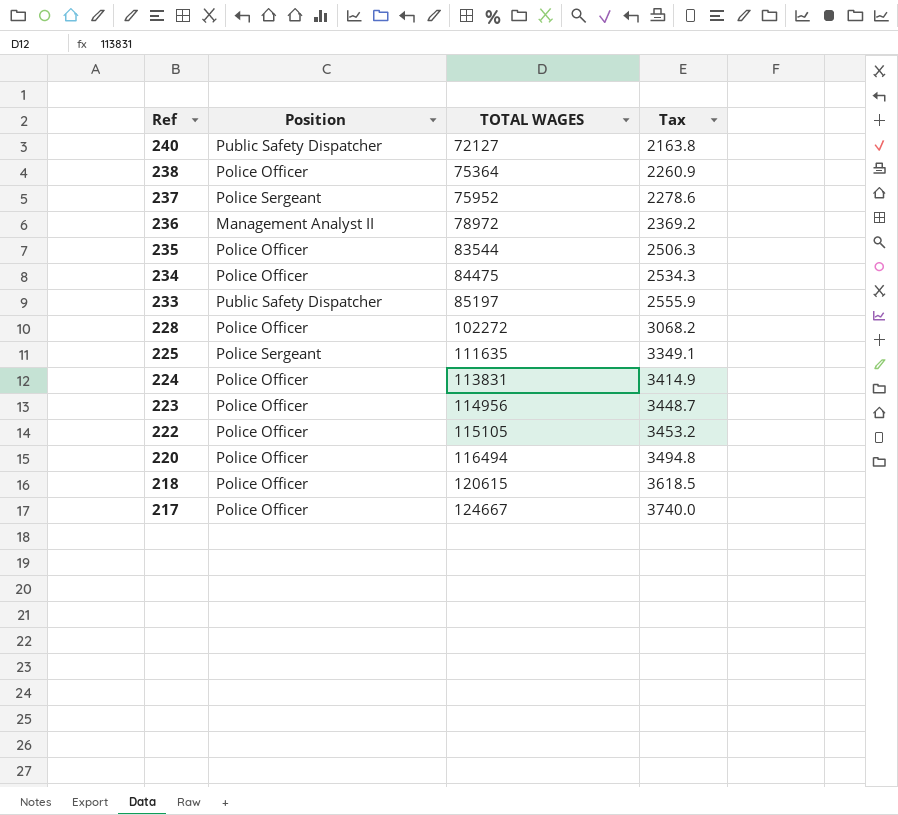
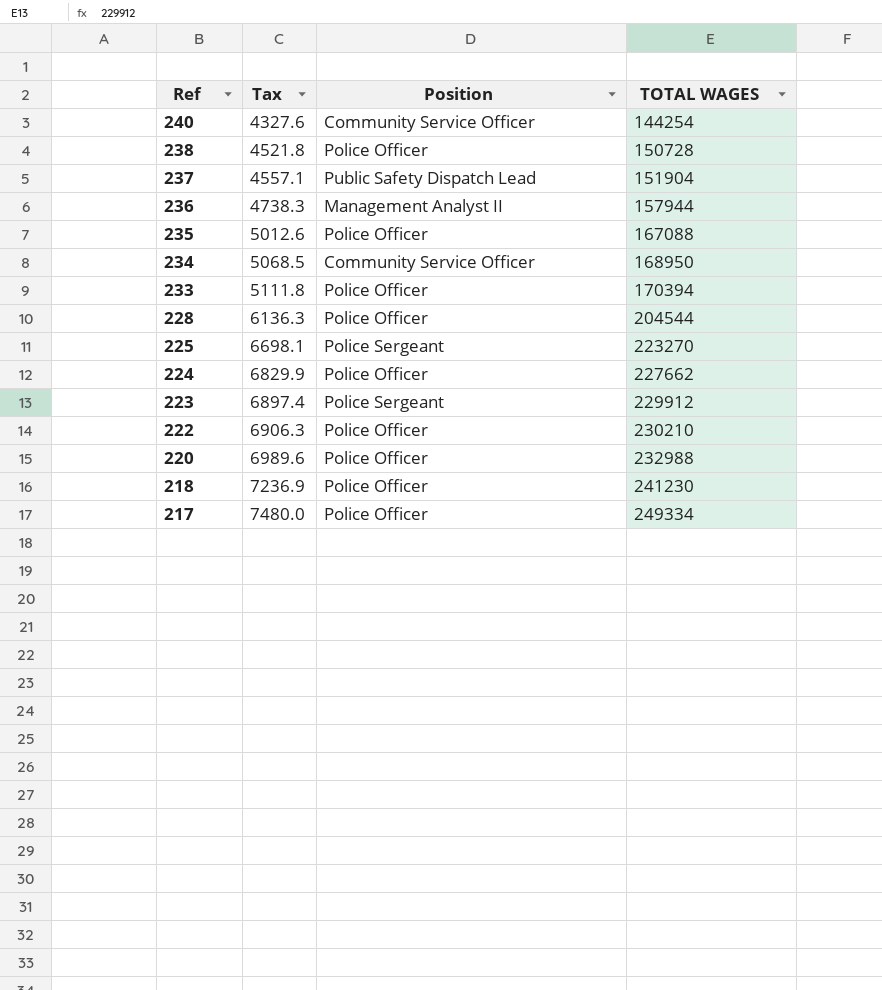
column Tax | position: 4 -> 2
240 | Tax: 2163.8 -> 4327.6
240 | Position: Public Safety Dispatcher -> Community Service Officer
240 | TOTAL WAGES: 72127 -> 144254
238 | Tax: 2260.9 -> 4521.8
238 | TOTAL WAGES: 75364 -> 150728
237 | Tax: 2278.6 -> 4557.1
237 | Position: Police Sergeant -> Public Safety Dispatch Lead
237 | TOTAL WAGES: 75952 -> 151904
236 | Tax: 2369.2 -> 4738.3
236 | TOTAL WAGES: 78972 -> 157944
235 | Tax: 2506.3 -> 5012.6
235 | TOTAL WAGES: 83544 -> 167088
234 | Tax: 2534.3 -> 5068.5
234 | Position: Police Officer -> Community Service Officer
234 | TOTAL WAGES: 84475 -> 168950
233 | Tax: 2555.9 -> 5111.8
233 | Position: Public Safety Dispatcher -> Police Officer
233 | TOTAL WAGES: 85197 -> 170394
228 | Tax: 3068.2 -> 6136.3
228 | TOTAL WAGES: 102272 -> 204544
225 | Tax: 3349.1 -> 6698.1
225 | TOTAL WAGES: 111635 -> 223270
224 | Tax: 3414.9 -> 6829.9
224 | TOTAL WAGES: 113831 -> 227662
223 | Tax: 3448.7 -> 6897.4
223 | Position: Police Officer -> Police Sergeant
223 | TOTAL WAGES: 114956 -> 229912
222 | Tax: 3453.2 -> 6906.3
222 | TOTAL WAGES: 115105 -> 230210
220 | Tax: 3494.8 -> 6989.6
220 | TOTAL WAGES: 116494 -> 232988
218 | Tax: 3618.5 -> 7236.9
218 | TOTAL WAGES: 120615 -> 241230
217 | Tax: 3740.0 -> 7480.0
217 | TOTAL WAGES: 124667 -> 249334

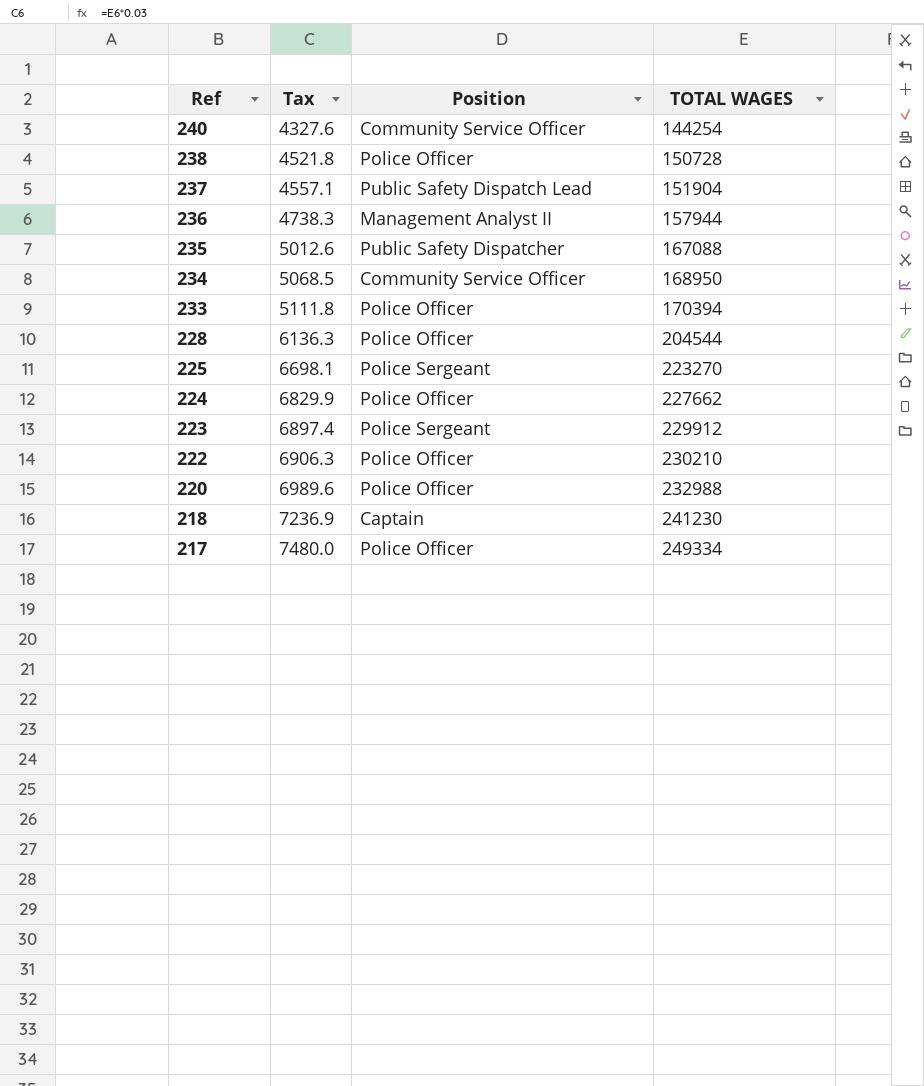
235 | Position: Police Officer -> Public Safety Dispatcher
218 | Position: Police Officer -> Captain

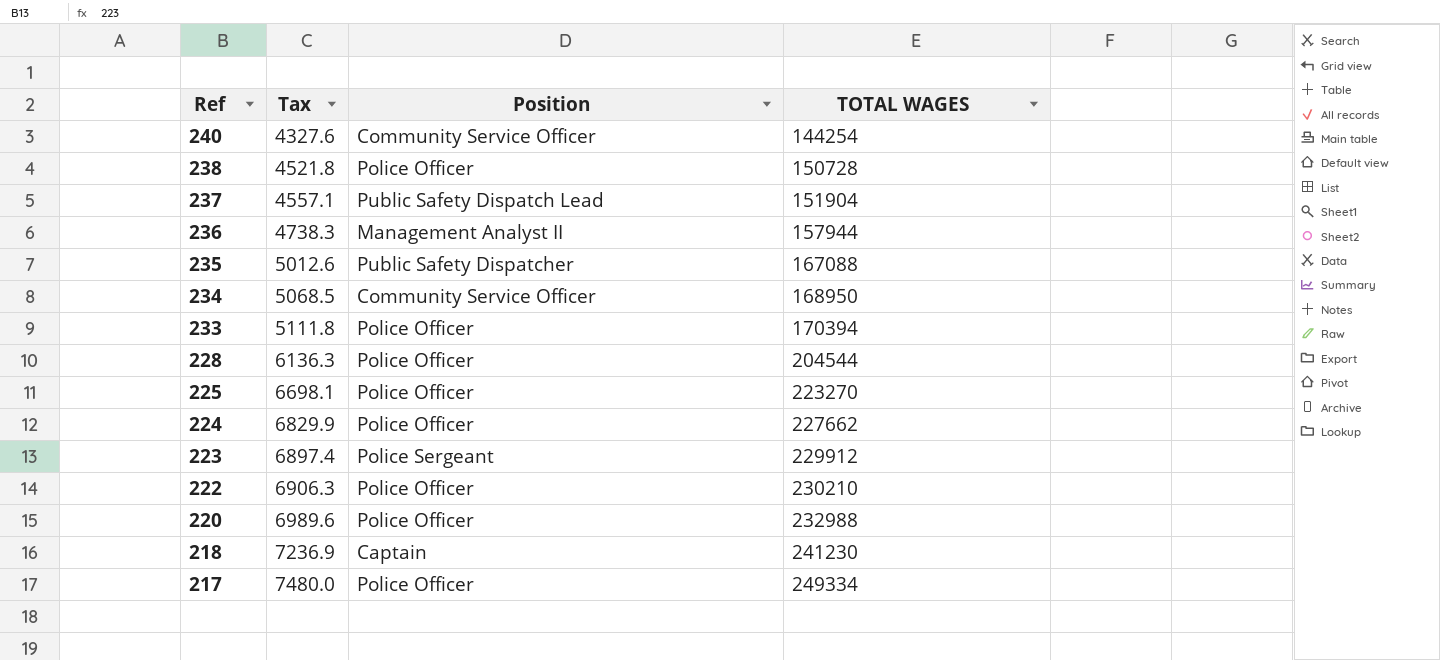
225 | Position: Police Sergeant -> Police Officer

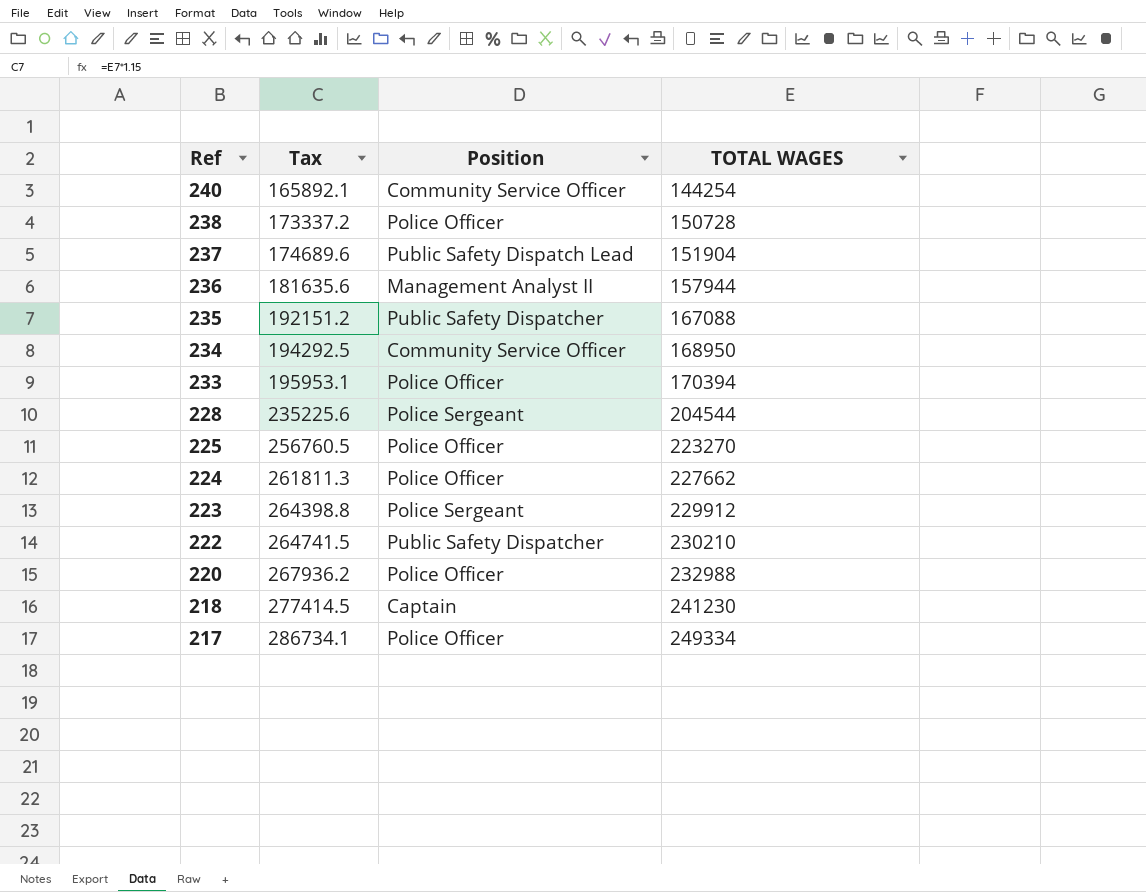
column Tax | formula: [TOTAL WAGES] * 0.03 -> [TOTAL WAGES] * 1.15
228 | Position: Police Officer -> Police Sergeant
222 | Position: Police Officer -> Public Safety Dispatcher

